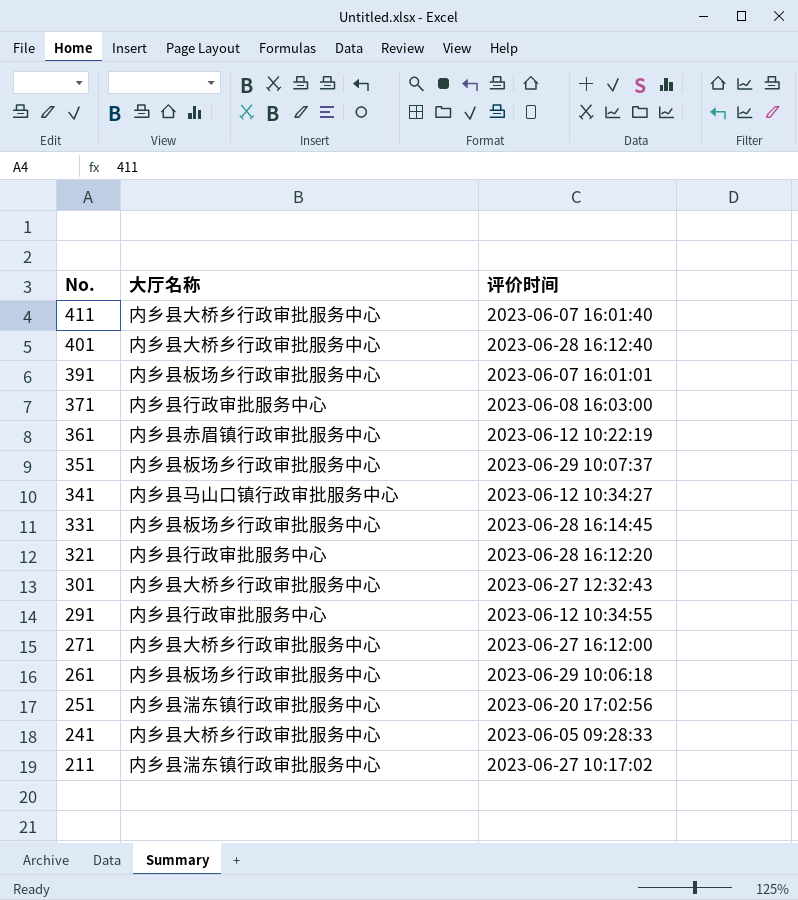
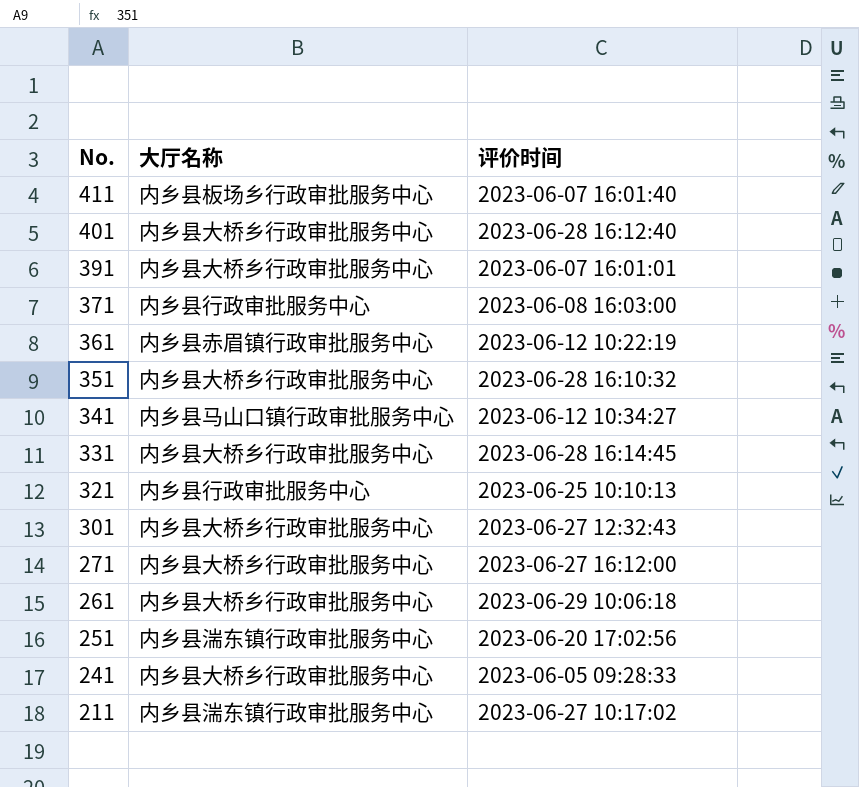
row 291: 内乡县行政审批服务中心 | 2023-06-12 10:34:55 -> none
411 | 大厅名称: 内乡县大桥乡行政审批服务中心 -> 内乡县板场乡行政审批服务中心
391 | 大厅名称: 内乡县板场乡行政审批服务中心 -> 内乡县大桥乡行政审批服务中心
351 | 大厅名称: 内乡县板场乡行政审批服务中心 -> 内乡县大桥乡行政审批服务中心
351 | 评价时间: 2023-06-29 10:07:37 -> 2023-06-28 16:10:32
331 | 大厅名称: 内乡县板场乡行政审批服务中心 -> 内乡县大桥乡行政审批服务中心
321 | 评价时间: 2023-06-28 16:12:20 -> 2023-06-25 10:10:13
261 | 大厅名称: 内乡县板场乡行政审批服务中心 -> 内乡县大桥乡行政审批服务中心

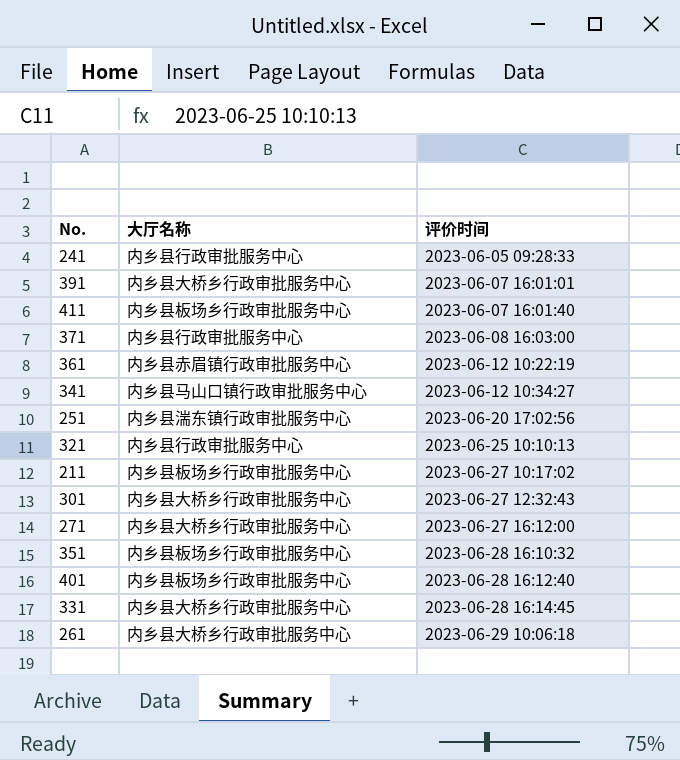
row order: No. descending -> 评价时间 ascending
241 | 大厅名称: 内乡县大桥乡行政审批服务中心 -> 内乡县行政审批服务中心
211 | 大厅名称: 内乡县湍东镇行政审批服务中心 -> 内乡县板场乡行政审批服务中心
351 | 大厅名称: 内乡县大桥乡行政审批服务中心 -> 内乡县板场乡行政审批服务中心
401 | 大厅名称: 内乡县大桥乡行政审批服务中心 -> 内乡县板场乡行政审批服务中心

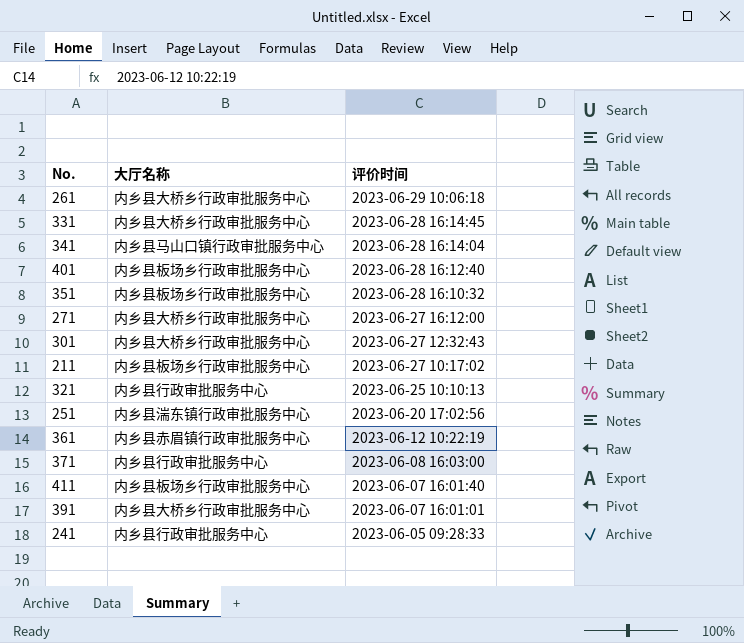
row order: 评价时间 ascending -> 评价时间 descending
341 | 评价时间: 2023-06-12 10:34:27 -> 2023-06-28 16:14:04

